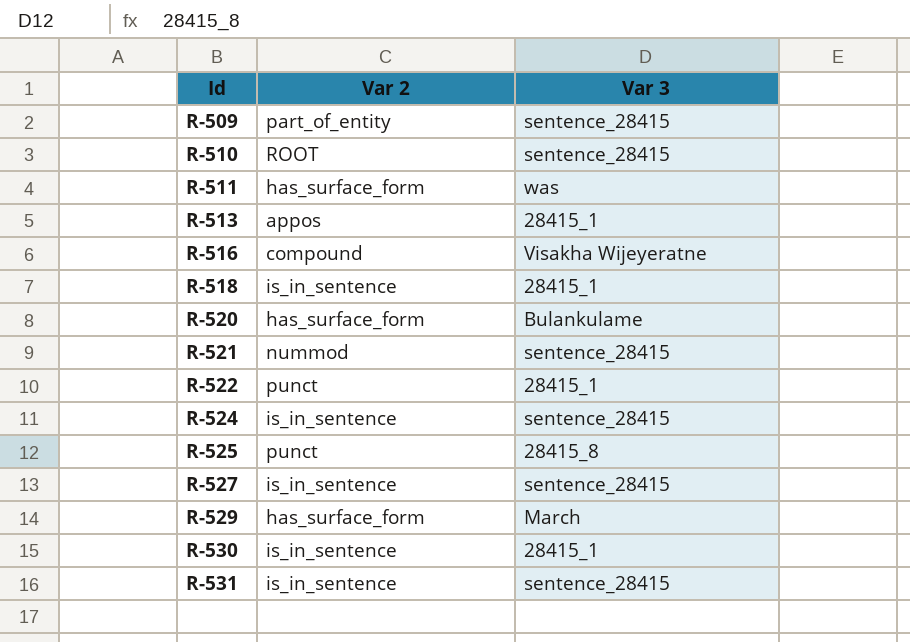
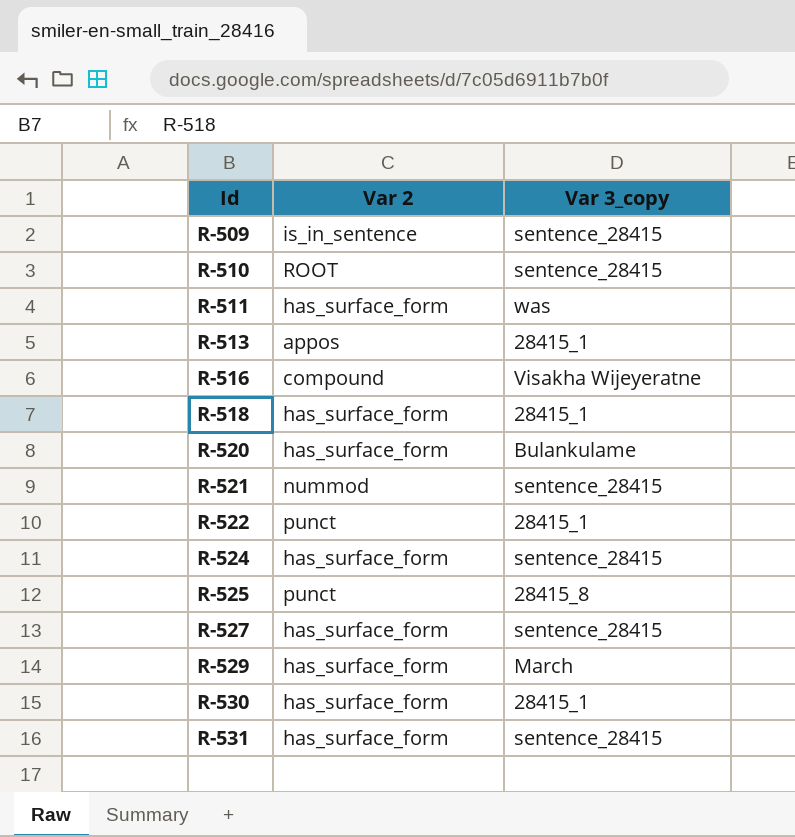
column name: Var 3 -> Var 3_copy
R-509 | Var 2: part_of_entity -> is_in_sentence
R-518 | Var 2: is_in_sentence -> has_surface_form
R-524 | Var 2: is_in_sentence -> has_surface_form
R-527 | Var 2: is_in_sentence -> has_surface_form
R-530 | Var 2: is_in_sentence -> has_surface_form
R-531 | Var 2: is_in_sentence -> has_surface_form

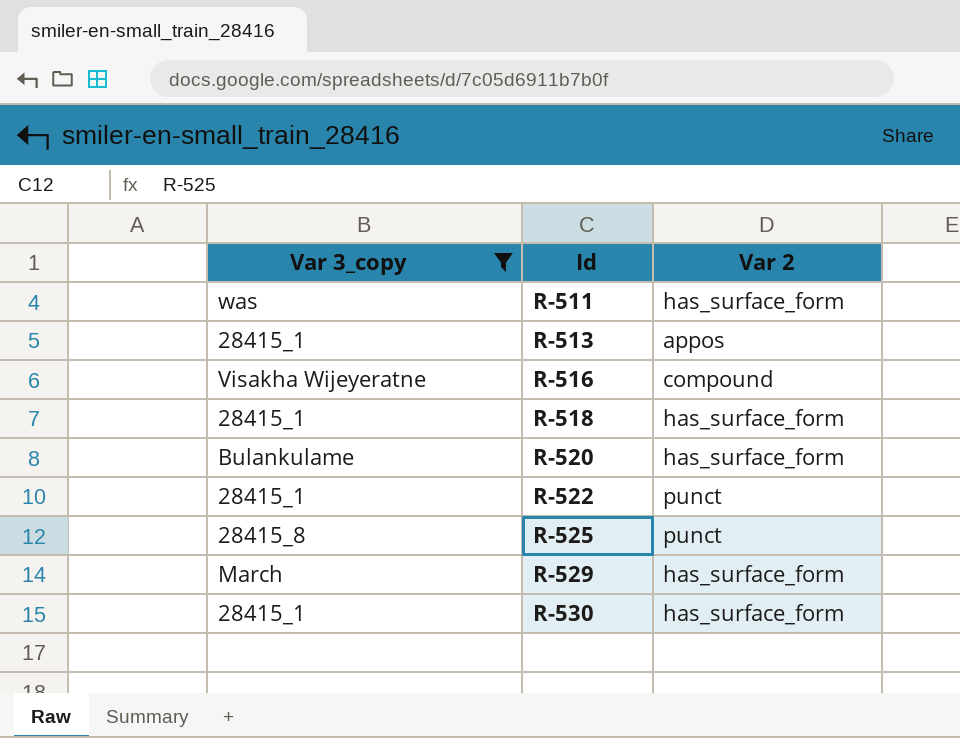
filter: none -> Var 3_copy != sentence_28415
column Var 3_copy | position: 3 -> 1

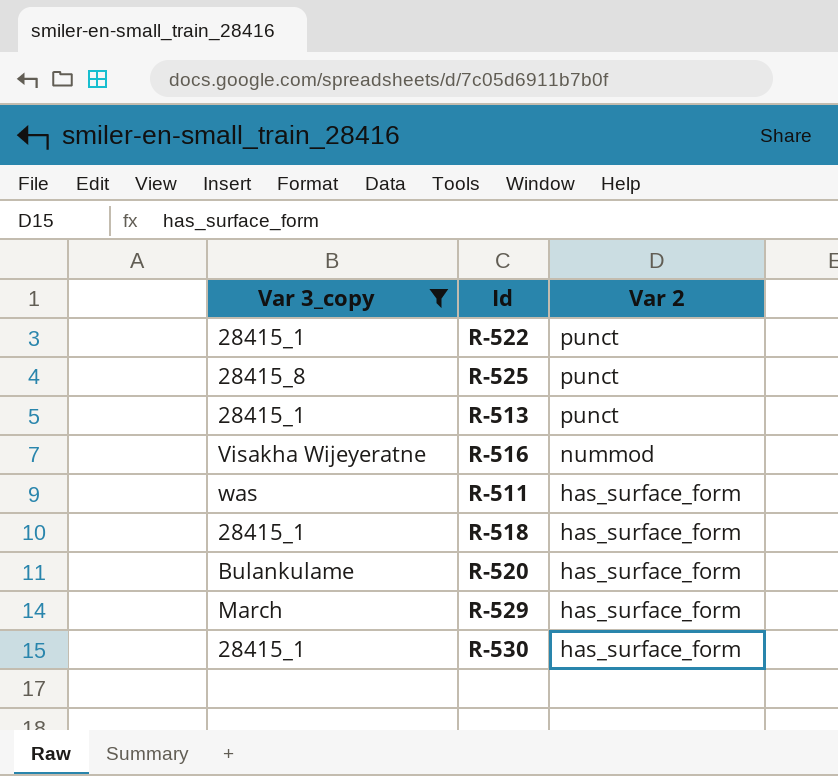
row order: Id ascending -> Var 2 descending
R-513 | Var 2: appos -> punct
R-516 | Var 2: compound -> nummod

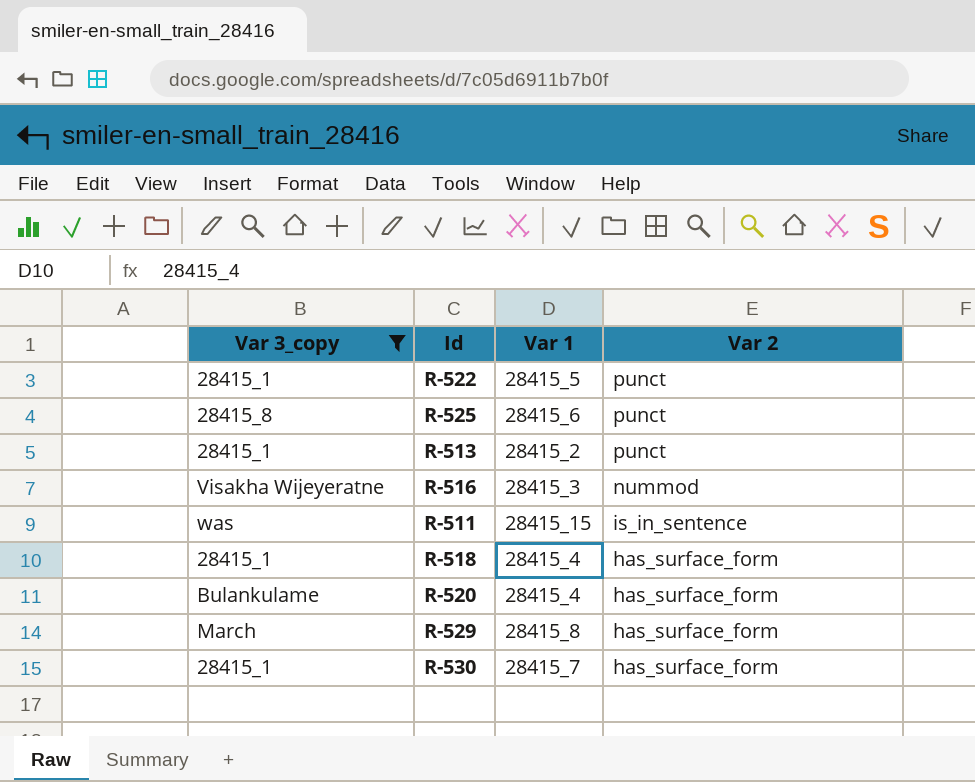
column Var 1 | position: none -> 3
R-511 | Var 2: has_surface_form -> is_in_sentence

